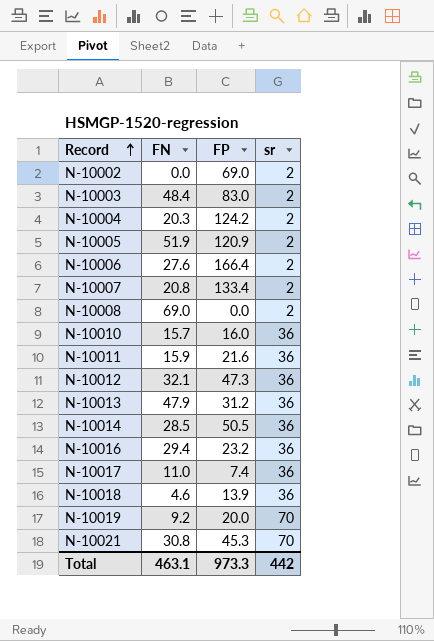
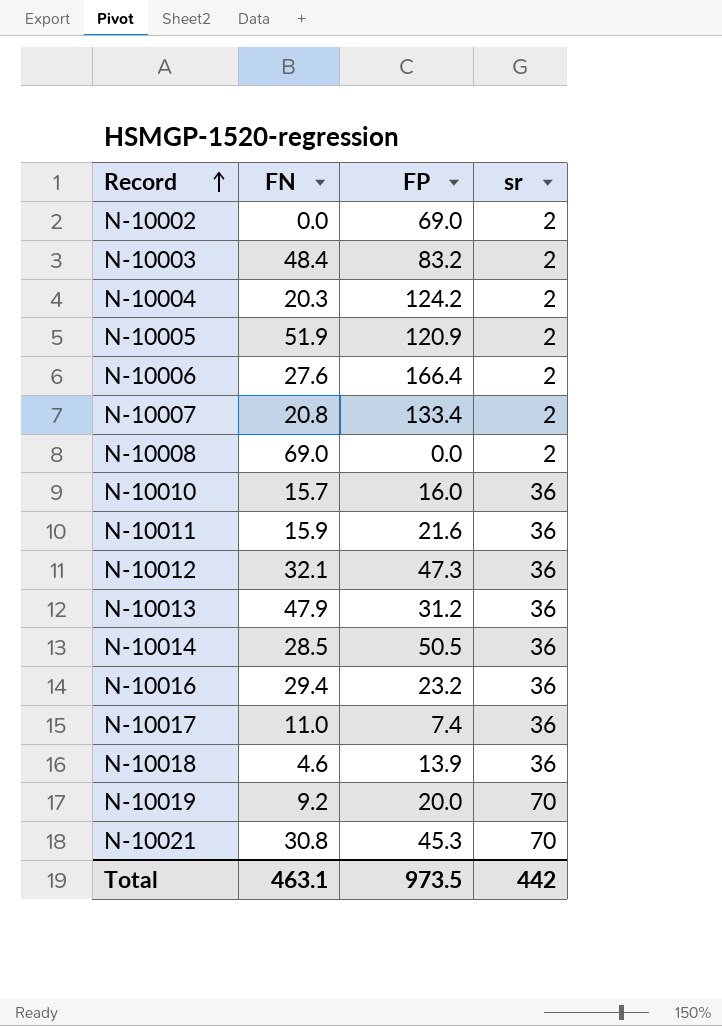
N-10003 | FP: 83.0 -> 83.2
Total | FP: 973.3 -> 973.5

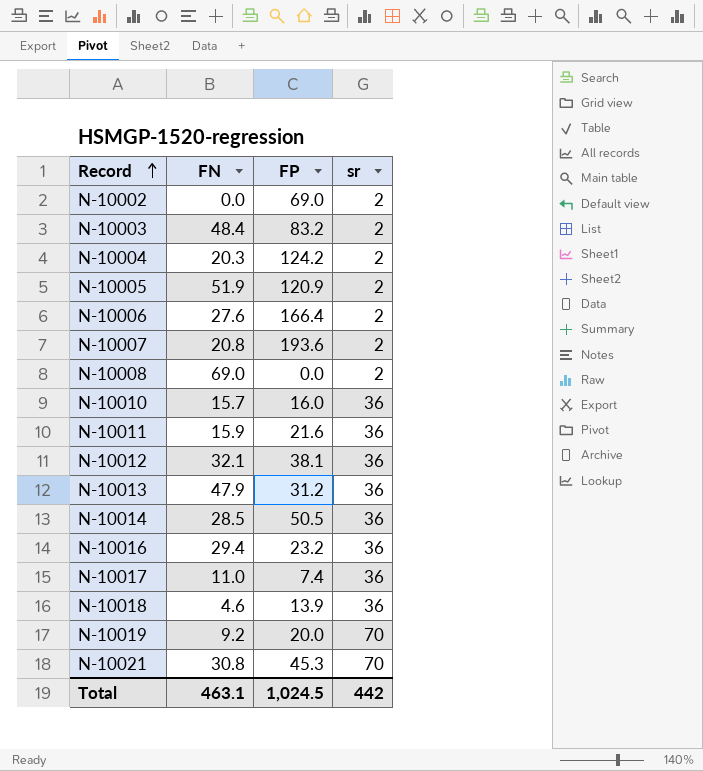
N-10007 | FP: 133.4 -> 193.6
N-10012 | FP: 47.3 -> 38.1
Total | FP: 973.5 -> 1,024.5

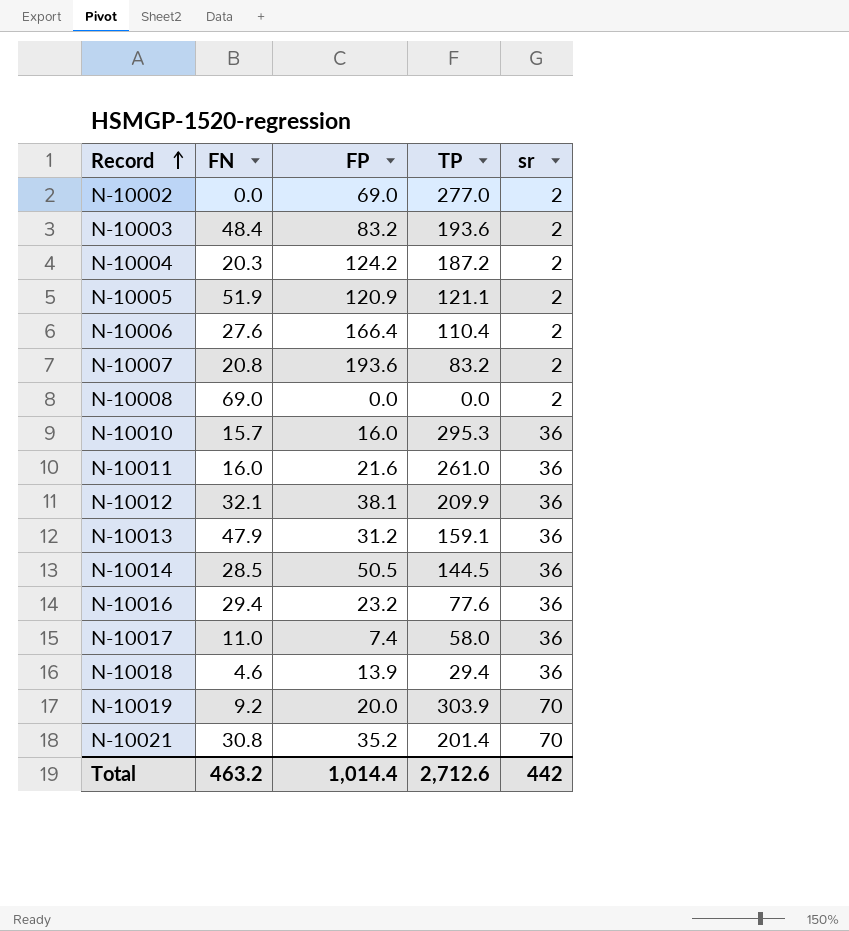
column TP | position: none -> 4
N-10011 | FN: 15.9 -> 16.0
N-10021 | FP: 45.3 -> 35.2
Total | FN: 463.1 -> 463.2
Total | FP: 1,024.5 -> 1,014.4

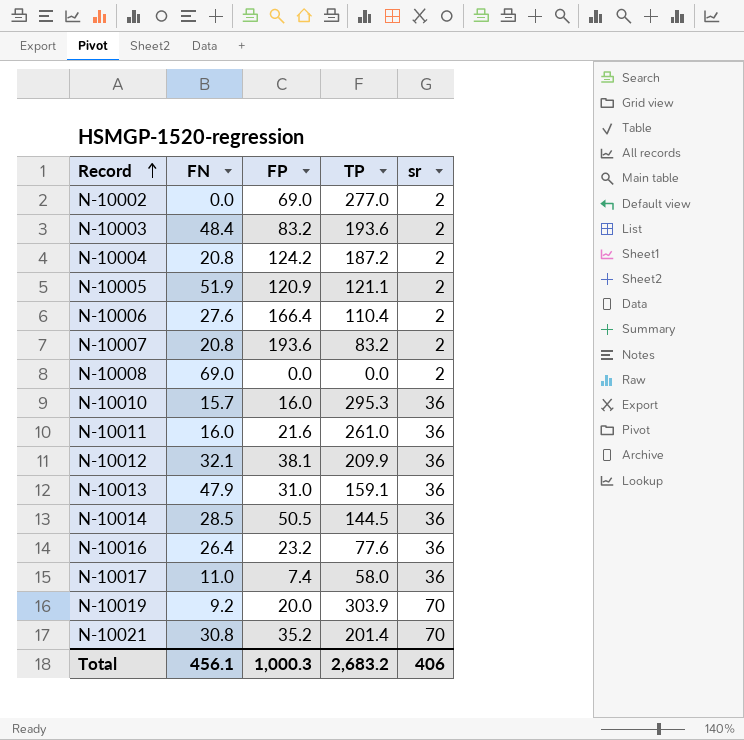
row N-10018: 4.6 | 13.9 | 29.4 | 36 -> none
N-10004 | FN: 20.3 -> 20.8
N-10013 | FP: 31.2 -> 31.0
N-10016 | FN: 29.4 -> 26.4
Total | FN: 463.2 -> 456.1
Total | FP: 1,014.4 -> 1,000.3
Total | TP: 2,712.6 -> 2,683.2
Total | sr: 442 -> 406

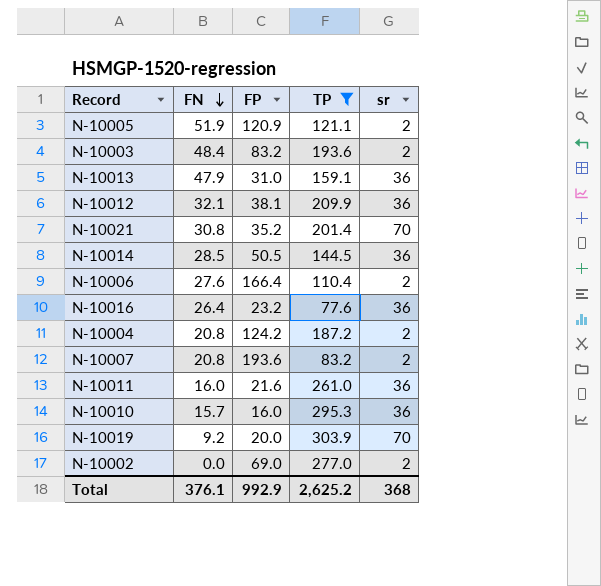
filter: none -> TP >= 77.6
row order: Record ascending -> FN descending
Total | FN: 456.1 -> 376.1
Total | FP: 1,000.3 -> 992.9
Total | TP: 2,683.2 -> 2,625.2
Total | sr: 406 -> 368

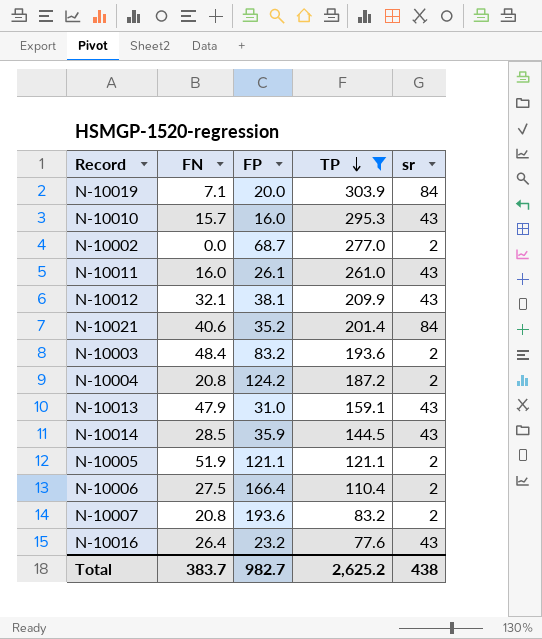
row order: FN descending -> TP descending
N-10019 | FN: 9.2 -> 7.1
N-10019 | sr: 70 -> 84
N-10010 | sr: 36 -> 43
N-10002 | FP: 69.0 -> 68.7
N-10011 | FP: 21.6 -> 26.1
N-10011 | sr: 36 -> 43
N-10012 | sr: 36 -> 43
N-10021 | FN: 30.8 -> 40.6
N-10021 | sr: 70 -> 84
N-10013 | sr: 36 -> 43
N-10014 | FP: 50.5 -> 35.9
N-10014 | sr: 36 -> 43
N-10005 | FP: 120.9 -> 121.1
N-10006 | FN: 27.6 -> 27.5
N-10016 | sr: 36 -> 43
Total | FN: 376.1 -> 383.7
Total | FP: 992.9 -> 982.7
Total | sr: 368 -> 438

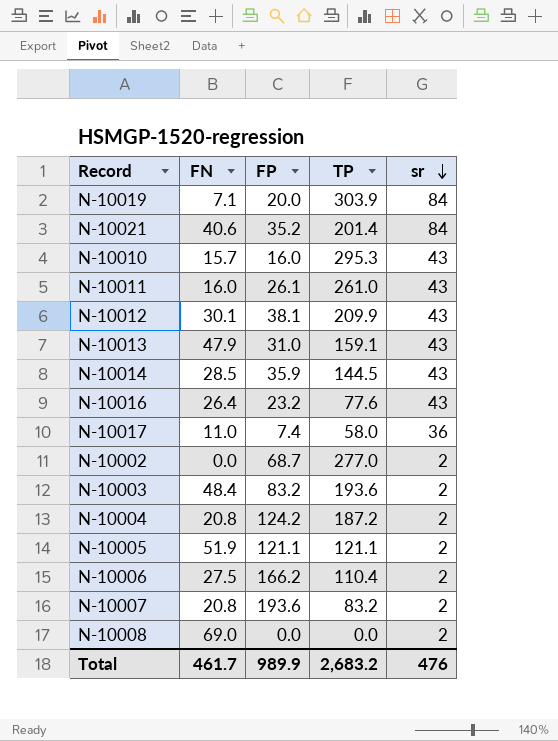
filter: TP >= 77.6 -> none
row order: TP descending -> sr descending
N-10012 | FN: 32.1 -> 30.1
N-10006 | FP: 166.4 -> 166.2
Total | FN: 383.7 -> 461.7
Total | FP: 982.7 -> 989.9
Total | TP: 2,625.2 -> 2,683.2
Total | sr: 438 -> 476

